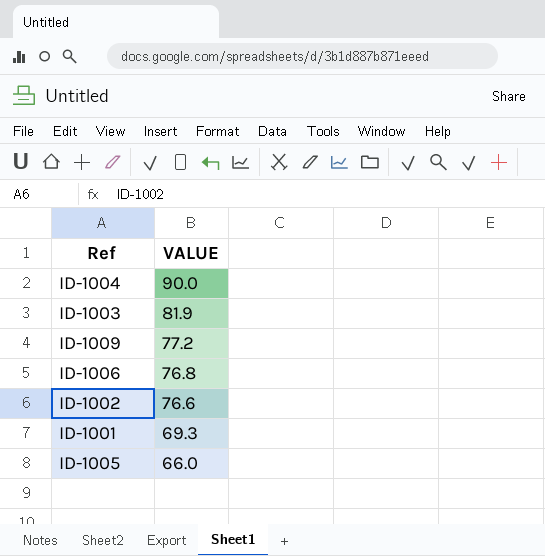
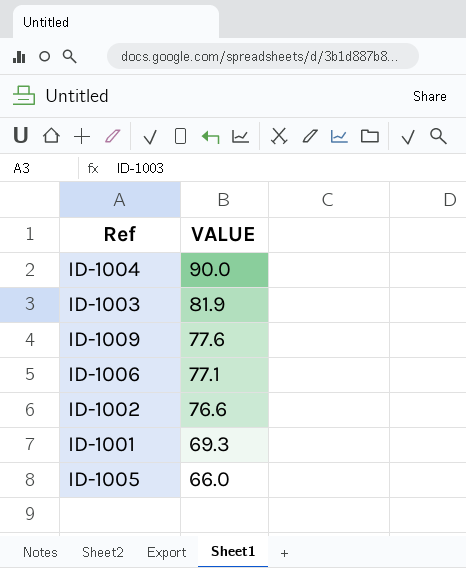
ID-1009 | VALUE: 77.2 -> 77.6
ID-1006 | VALUE: 76.8 -> 77.1

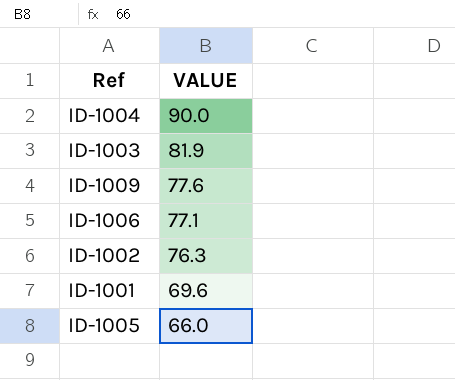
ID-1002 | VALUE: 76.6 -> 76.3
ID-1001 | VALUE: 69.3 -> 69.6

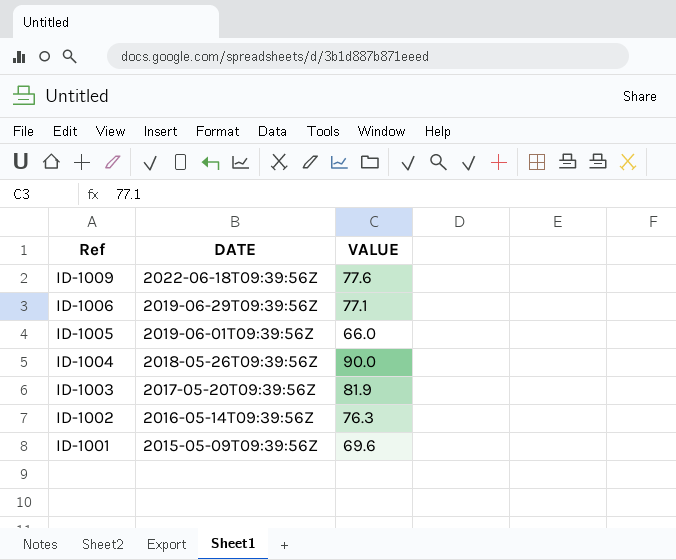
row order: VALUE descending -> Ref descending
column DATE | position: none -> 2

